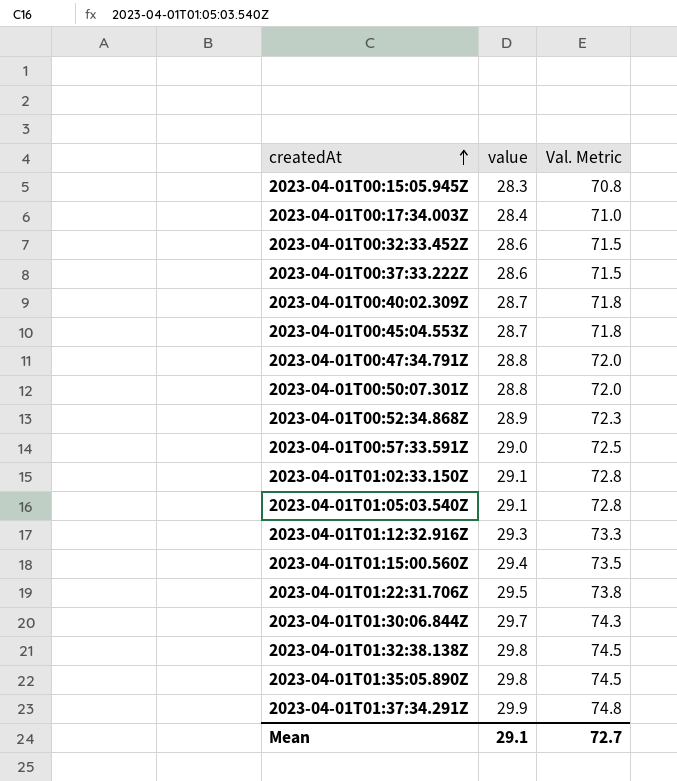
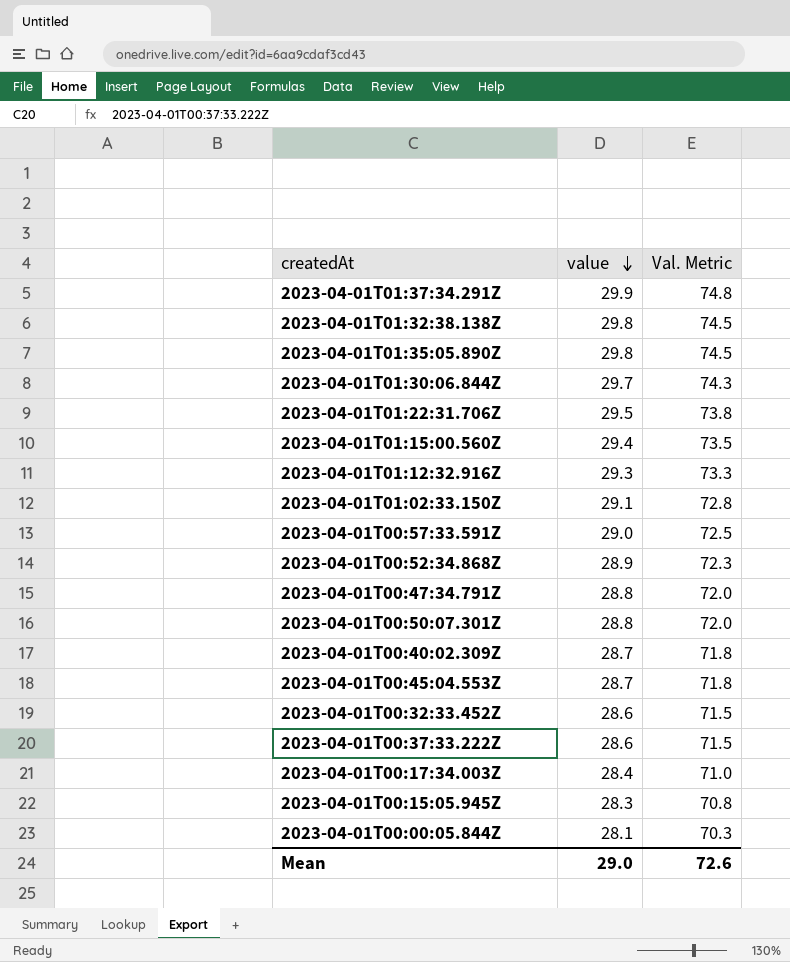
row order: createdAt ascending -> value descending
row 2023-04-01T01:05:03.540Z: 29.1 | 72.8 -> none
row 2023-04-01T00:00:05.844Z: none -> 28.1 | 70.3
Mean | value: 29.1 -> 29.0
Mean | Val. Metric: 72.7 -> 72.6

